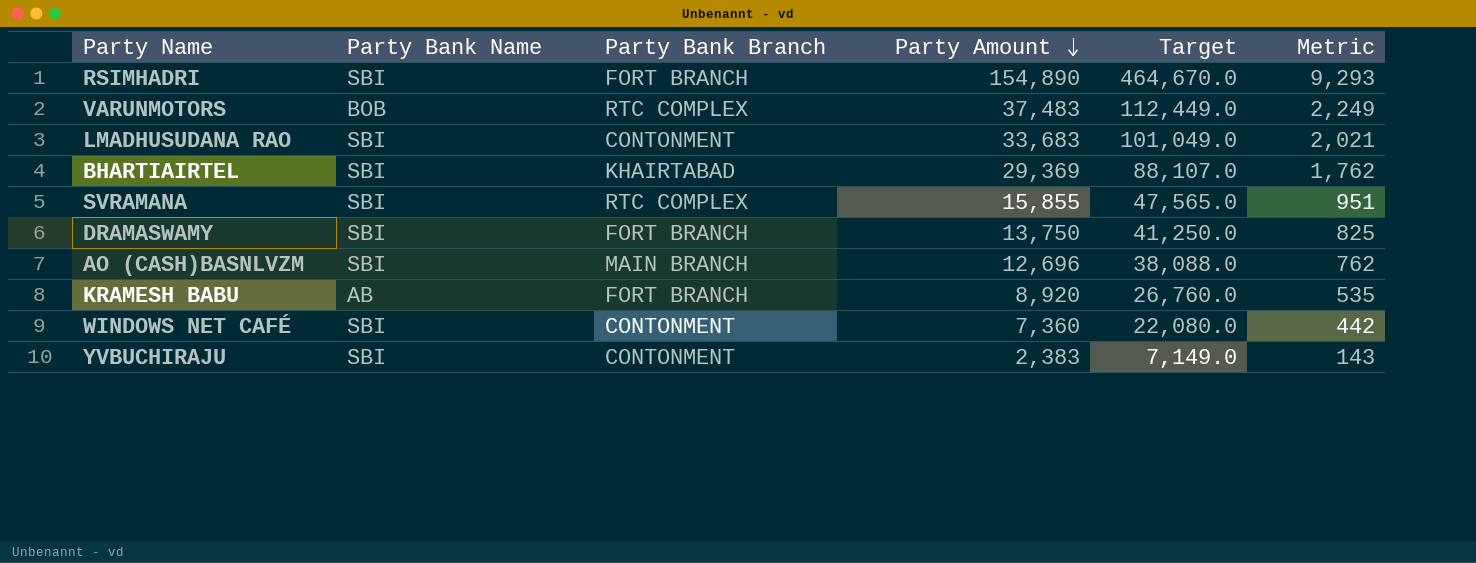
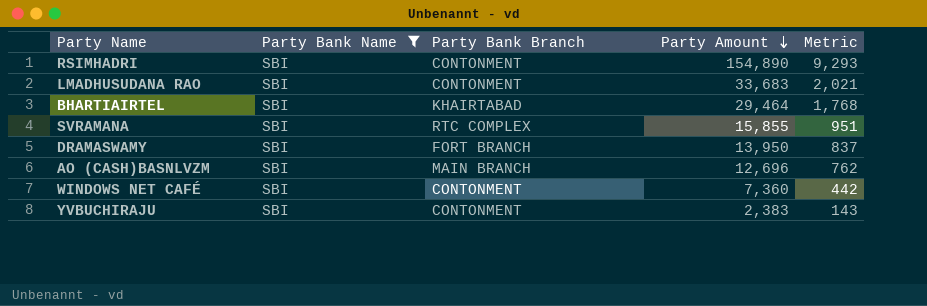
filter: none -> Party Bank Name = SBI
column Target | formula: [Party Amount] * 3 -> none
RSIMHADRI | Party Bank Branch: FORT BRANCH -> CONTONMENT
BHARTIAIRTEL | Party Amount: 29,369 -> 29,464
BHARTIAIRTEL | Metric: 1,762 -> 1,768
DRAMASWAMY | Party Amount: 13,750 -> 13,950
DRAMASWAMY | Metric: 825 -> 837

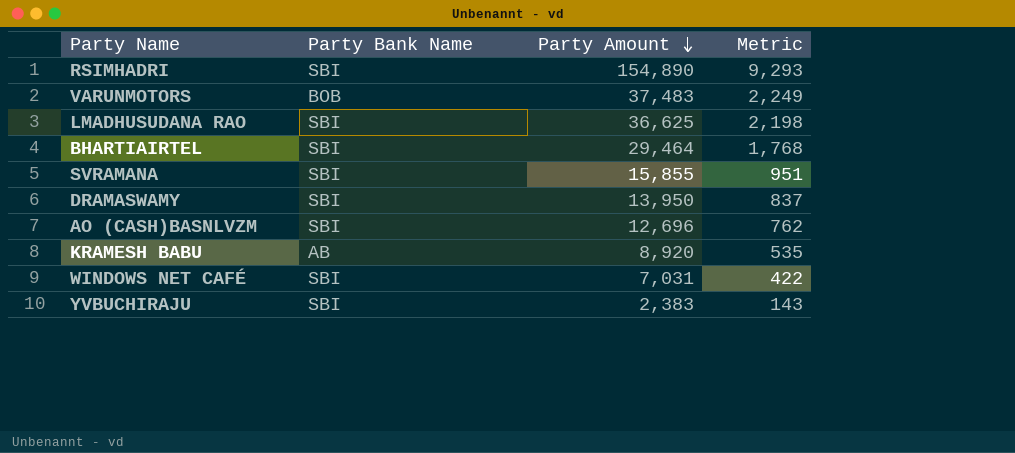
filter: Party Bank Name = SBI -> none
column Party Bank Branch | position: 3 -> none
LMADHUSUDANA RAO | Party Amount: 33,683 -> 36,625
LMADHUSUDANA RAO | Metric: 2,021 -> 2,198
WINDOWS NET CAFÉ | Party Amount: 7,360 -> 7,031
WINDOWS NET CAFÉ | Metric: 442 -> 422

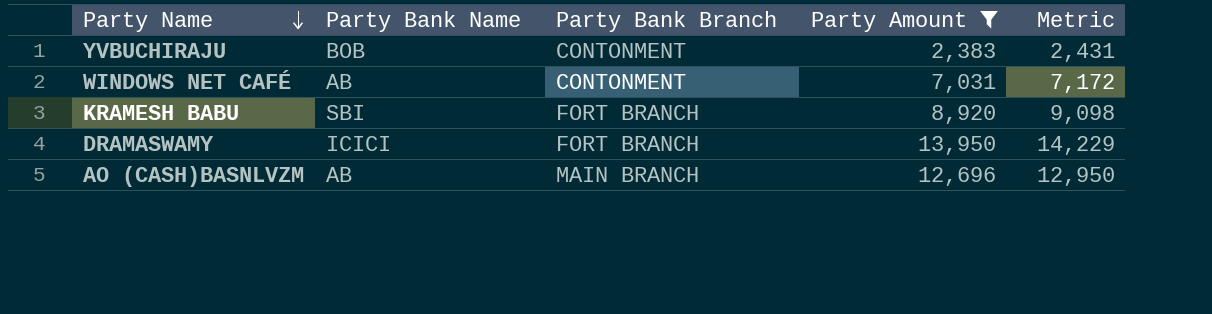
filter: none -> Party Amount <= 13,950
row order: Party Amount descending -> Party Name descending
column Party Bank Branch | position: none -> 3
column Metric | formula: [Party Amount] * 0.06 -> [Party Amount] * 1.02
YVBUCHIRAJU | Party Bank Name: SBI -> BOB
WINDOWS NET CAFÉ | Party Bank Name: SBI -> AB
KRAMESH BABU | Party Bank Name: AB -> SBI
DRAMASWAMY | Party Bank Name: SBI -> ICICI
AO (CASH)BASNLVZM | Party Bank Name: SBI -> AB

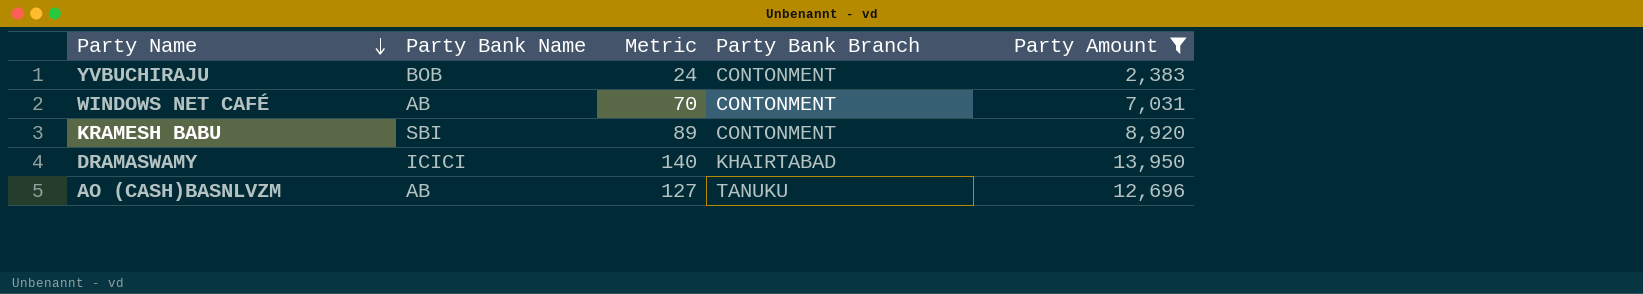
column Metric | formula: [Party Amount] * 1.02 -> [Party Amount] * 0.01
column Metric | position: 5 -> 3
KRAMESH BABU | Party Bank Branch: FORT BRANCH -> CONTONMENT
DRAMASWAMY | Party Bank Branch: FORT BRANCH -> KHAIRTABAD
AO (CASH)BASNLVZM | Party Bank Branch: MAIN BRANCH -> TANUKU

